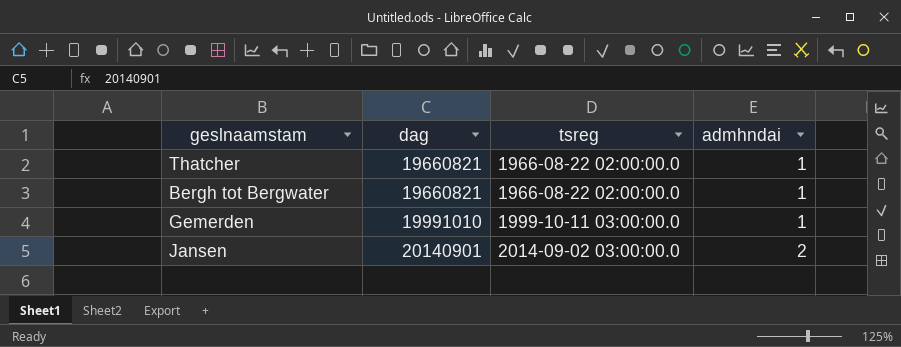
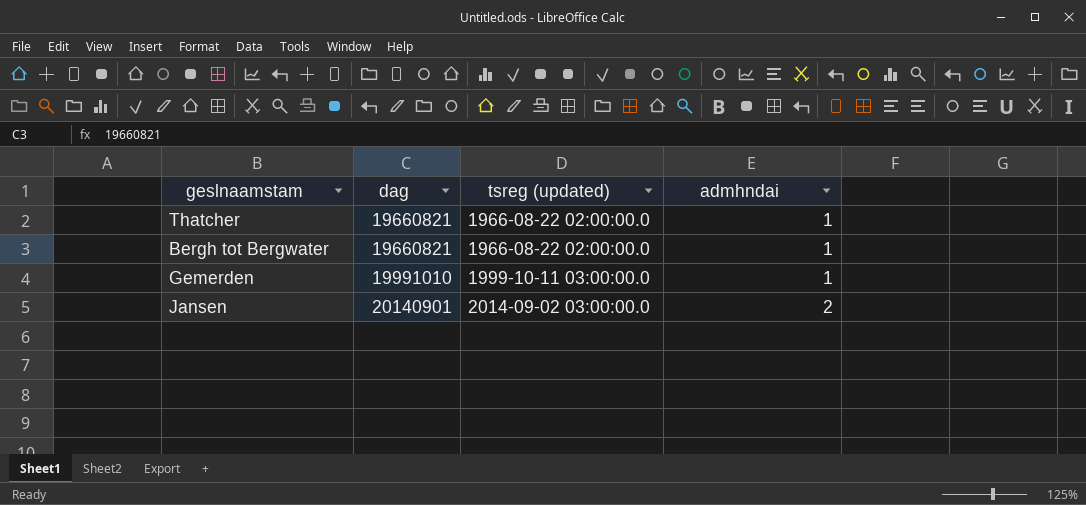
column name: tsreg -> tsreg (updated)

